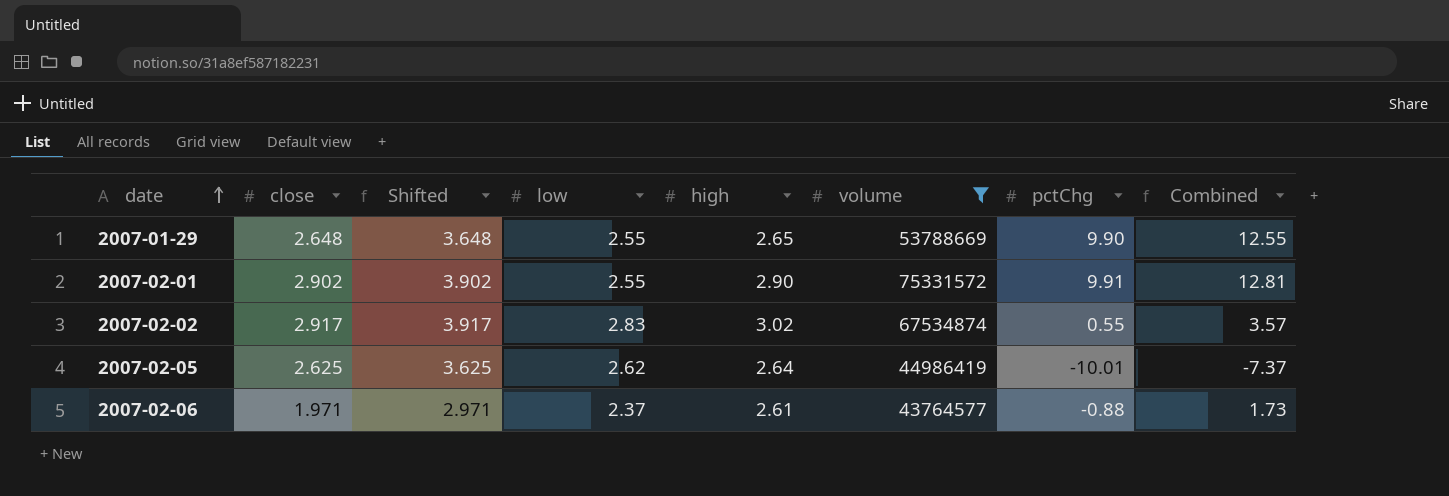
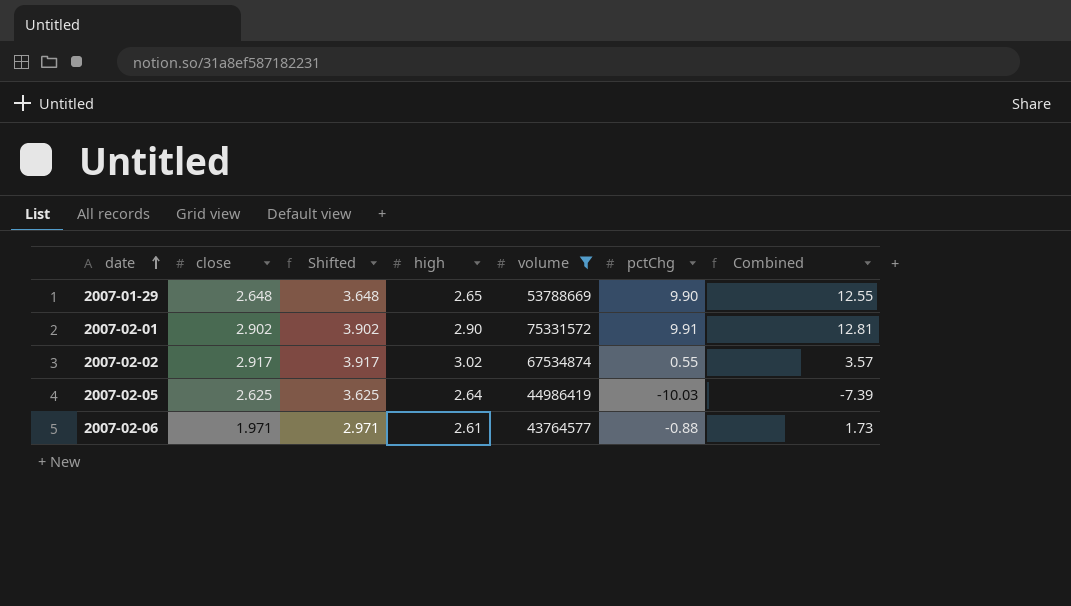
column low | position: 4 -> none
2007-02-05 | pctChg: -10.01 -> -10.03
2007-02-05 | Combined: -7.37 -> -7.39

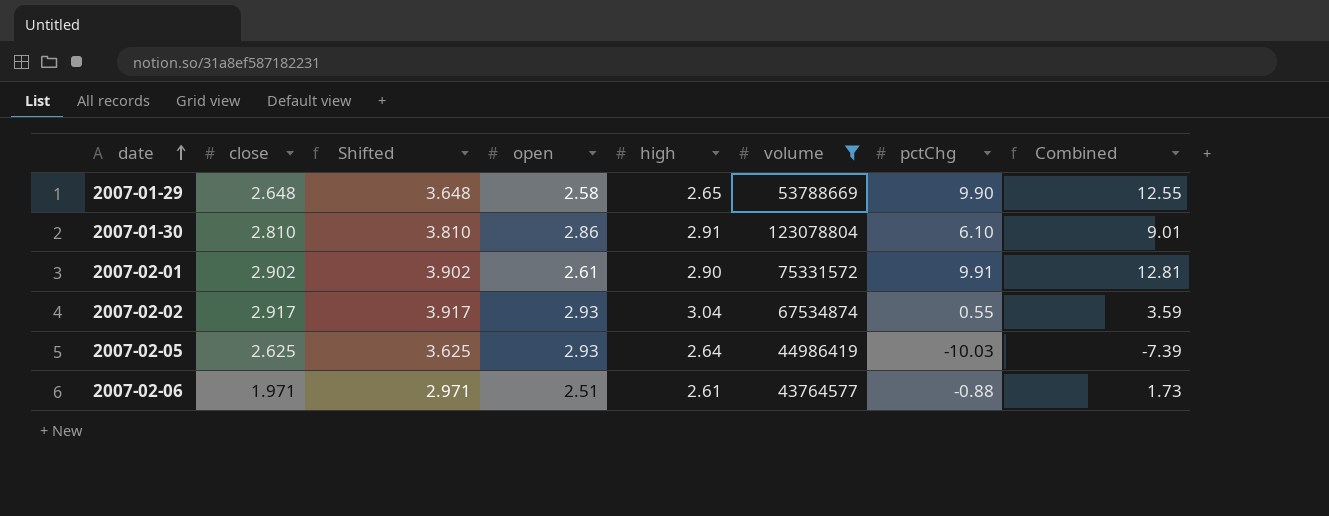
column open | position: none -> 4
row 2007-01-30: none -> 2.810 | 3.810 | 2.86 | 2.91 | 123078804 | 6.10 | 9.01
2007-02-02 | high: 3.02 -> 3.04
2007-02-02 | Combined: 3.57 -> 3.59

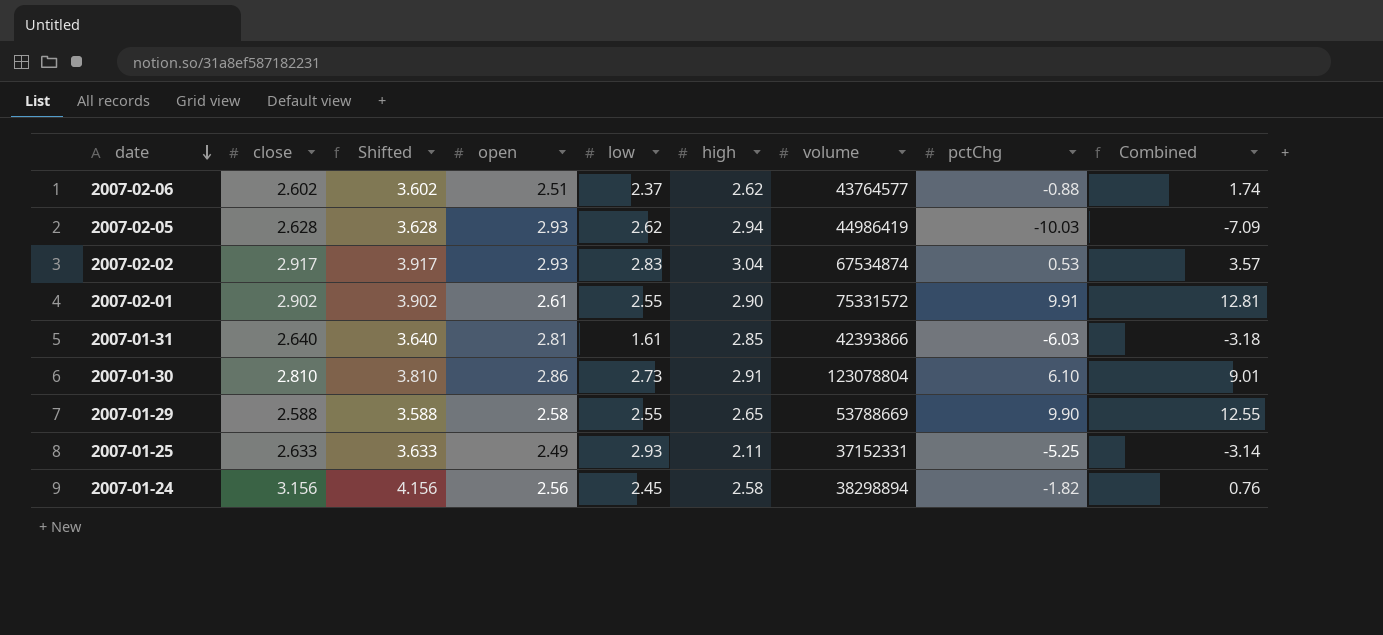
filter: volume >= 43764577 -> none
row order: date ascending -> date descending
column low | position: none -> 5
2007-02-06 | close: 1.971 -> 2.602
2007-02-06 | Shifted: 2.971 -> 3.602
2007-02-06 | high: 2.61 -> 2.62
2007-02-06 | Combined: 1.73 -> 1.74
2007-02-05 | close: 2.625 -> 2.628
2007-02-05 | Shifted: 3.625 -> 3.628
2007-02-05 | high: 2.64 -> 2.94
2007-02-05 | Combined: -7.39 -> -7.09
2007-02-02 | pctChg: 0.55 -> 0.53
2007-02-02 | Combined: 3.59 -> 3.57
2007-01-29 | close: 2.648 -> 2.588
2007-01-29 | Shifted: 3.648 -> 3.588

